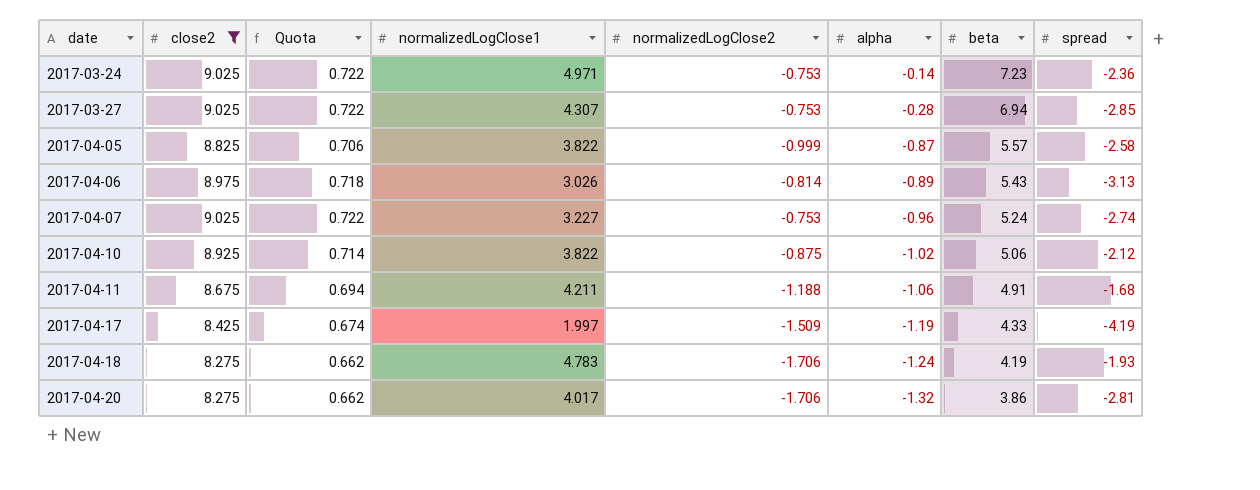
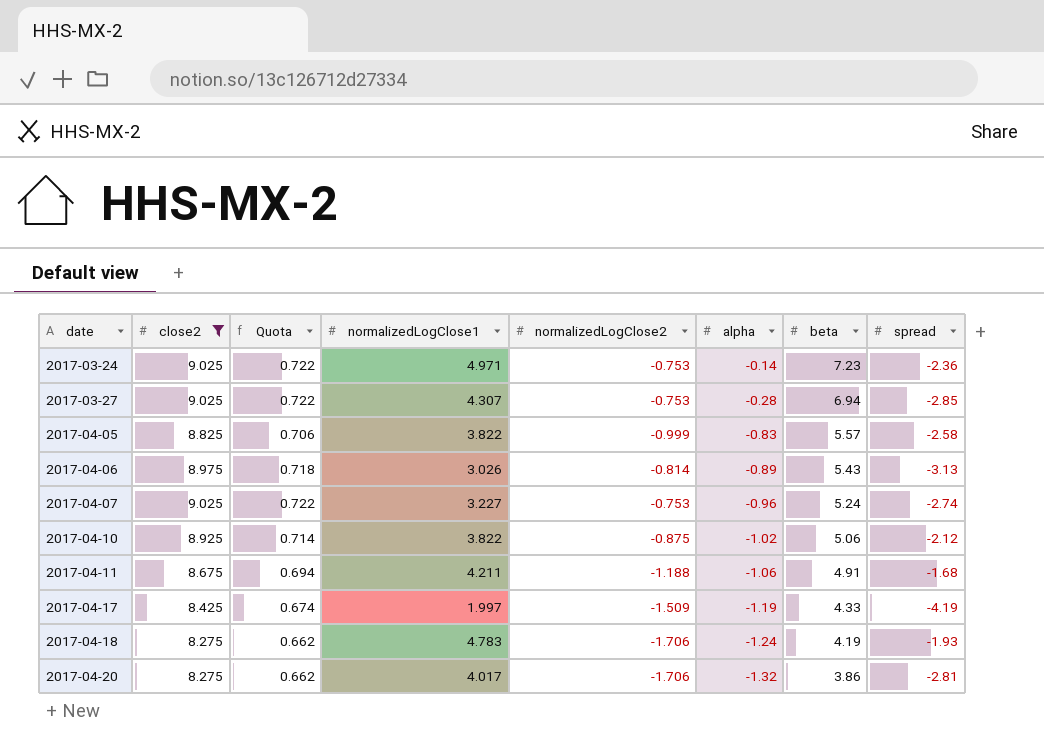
2017-04-05 | alpha: -0.87 -> -0.83

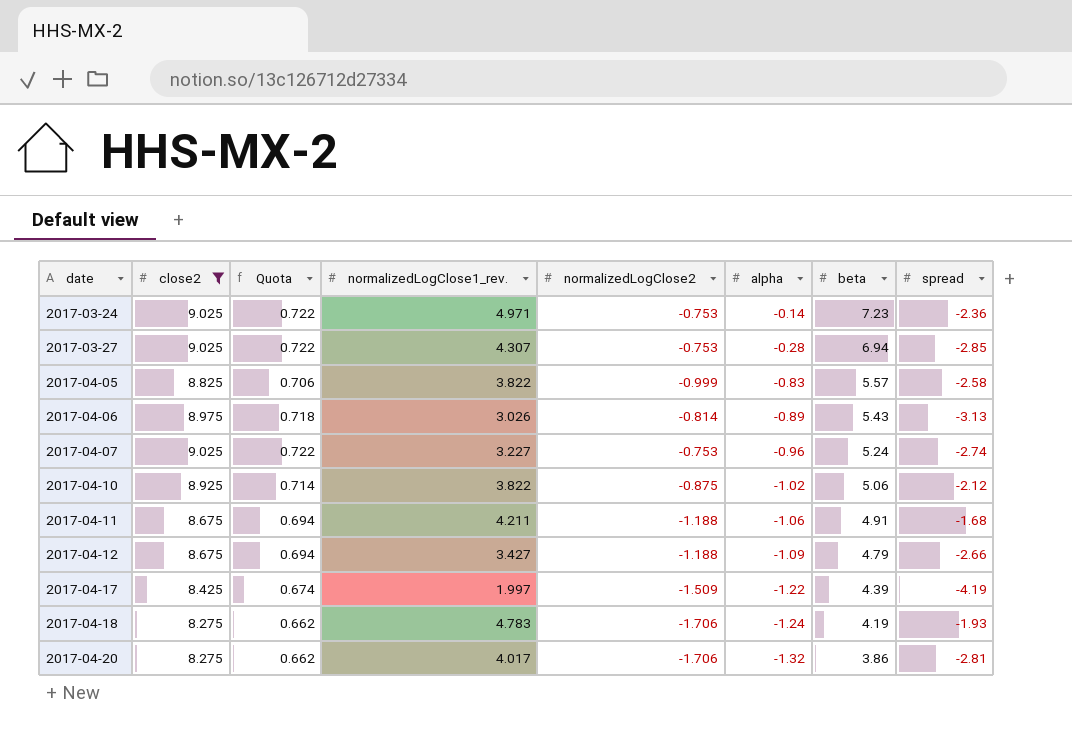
column name: normalizedLogClose1 -> normalizedLogClose1_rev.
row 2017-04-12: none -> 8.675 | 0.694 | 3.427 | -1.188 | -1.09 | 4.79 | -2.66
2017-04-17 | alpha: -1.19 -> -1.22
2017-04-17 | beta: 4.33 -> 4.39

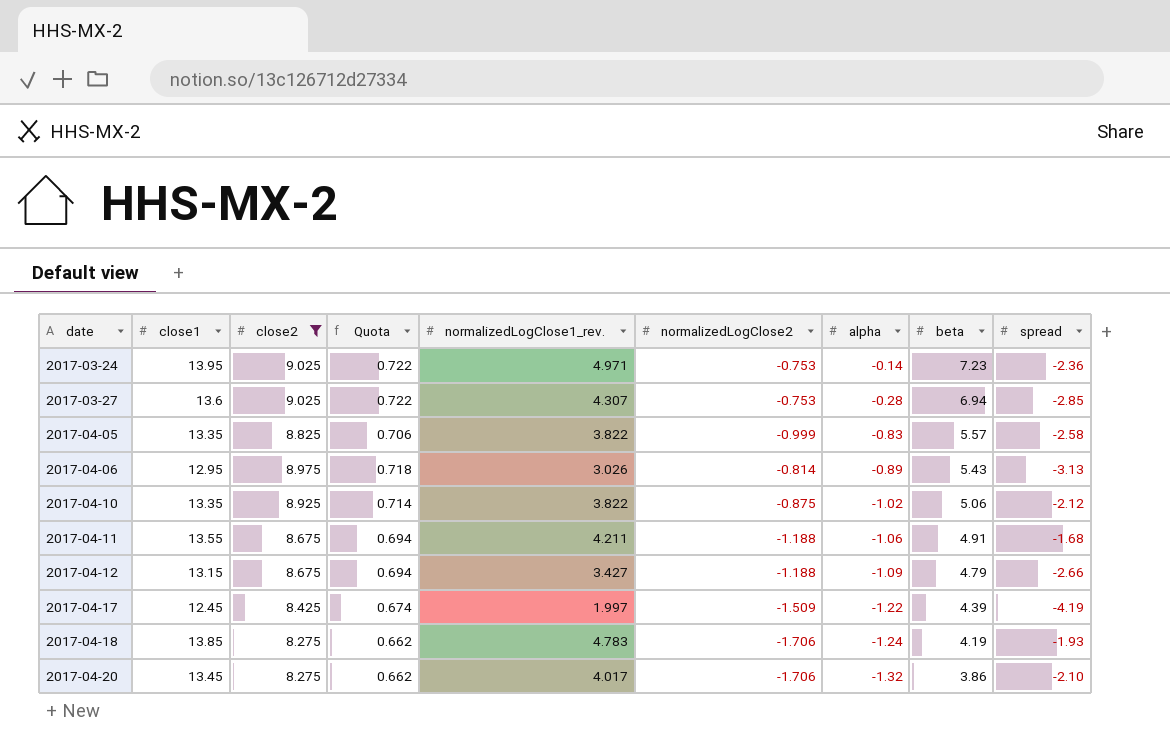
column close1 | position: none -> 2
row 2017-04-07: 9.025 | 0.722 | 3.227 | -0.753 | -0.96 | 5.24 | -2.74 -> none
2017-04-20 | spread: -2.81 -> -2.10

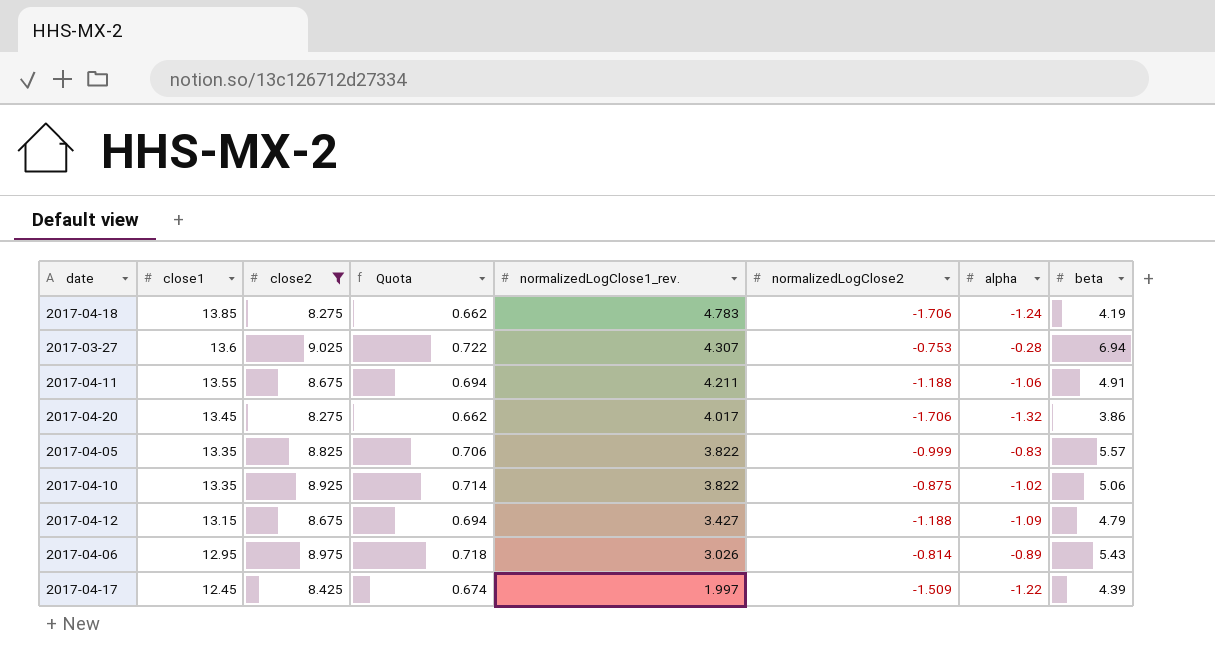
row order: date ascending -> close1 descending
column spread | position: 9 -> none
row 2017-03-24: 13.95 | 9.025 | 0.722 | 4.971 | -0.753 | -0.14 | 7.23 | -2.36 -> none

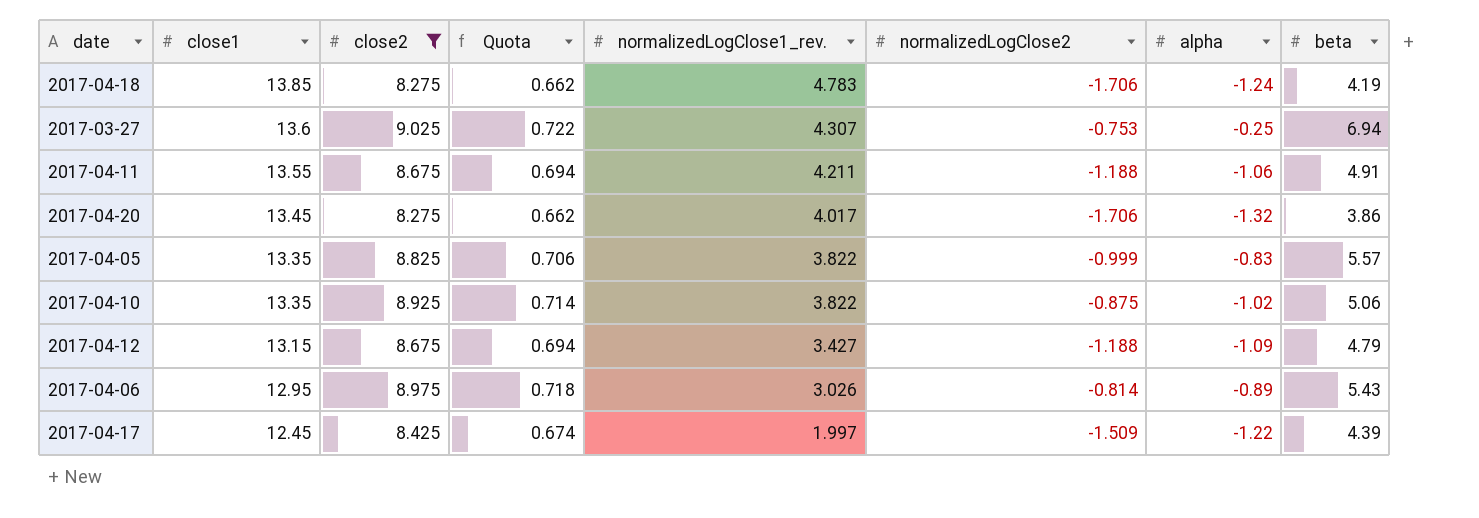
2017-03-27 | alpha: -0.28 -> -0.25

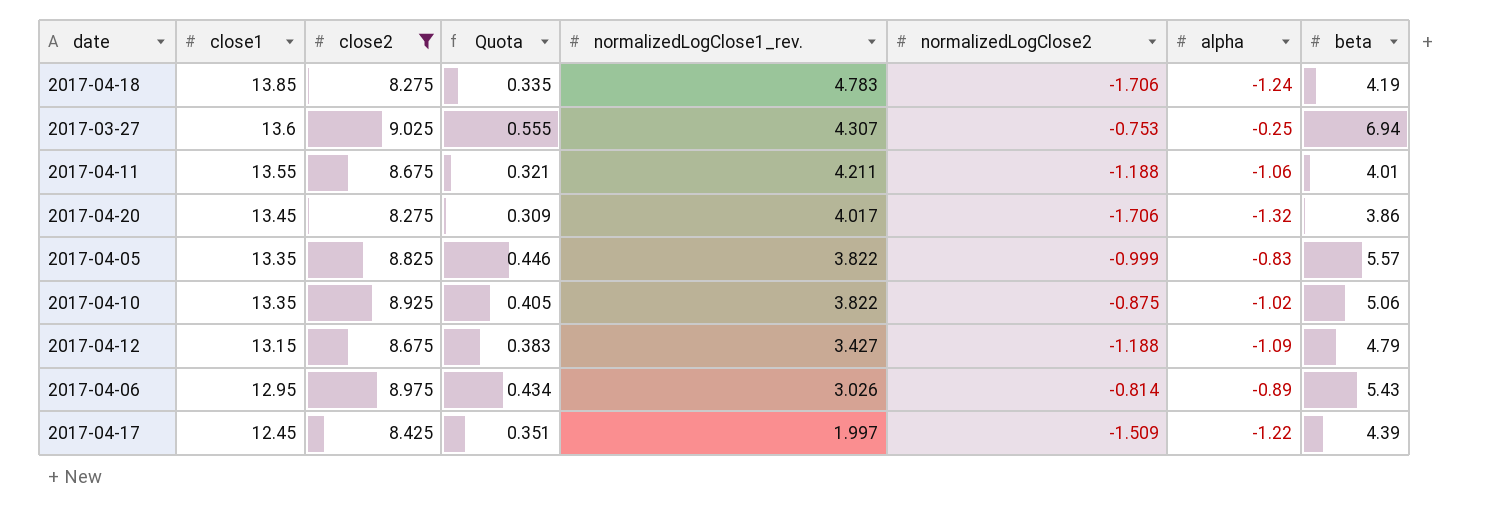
column Quota | formula: [close2] * 0.08 -> [beta] * 0.08
2017-04-11 | beta: 4.91 -> 4.01

